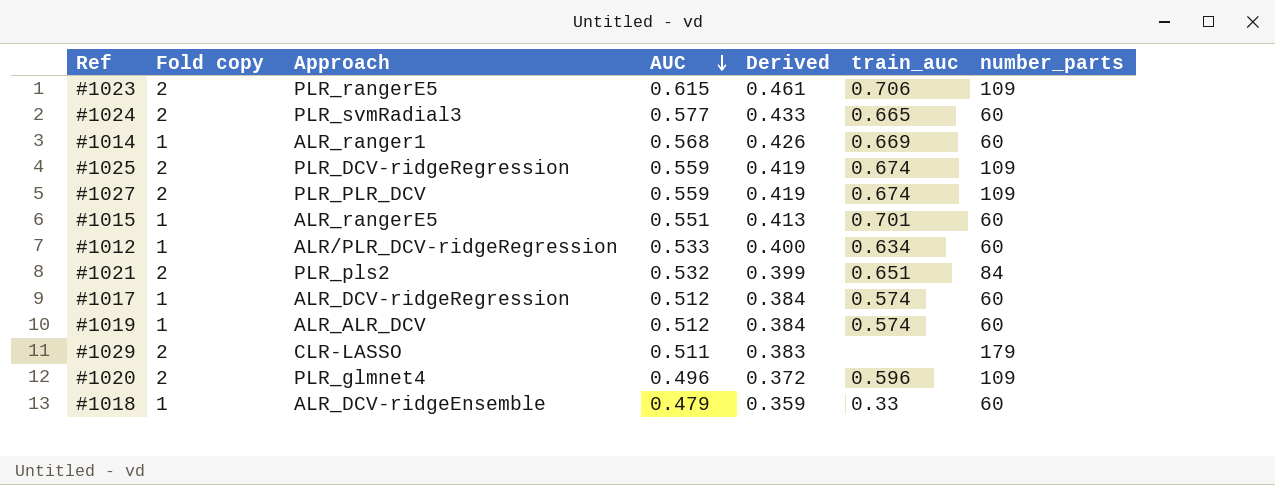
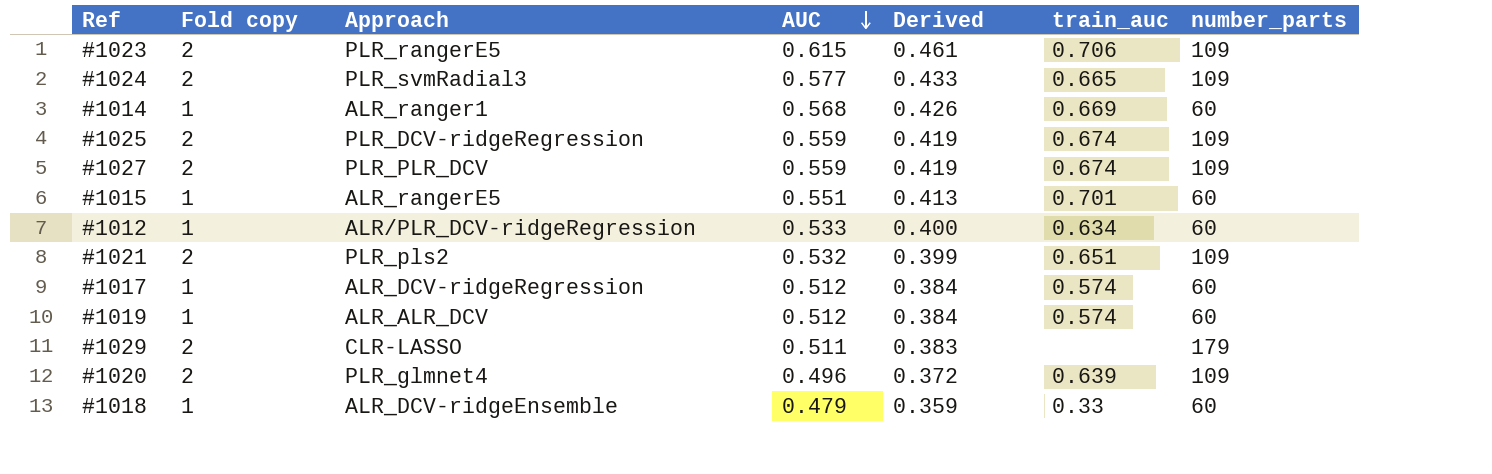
#1024 | number_parts: 60 -> 109
#1021 | number_parts: 84 -> 109
#1020 | train_auc: 0.596 -> 0.639

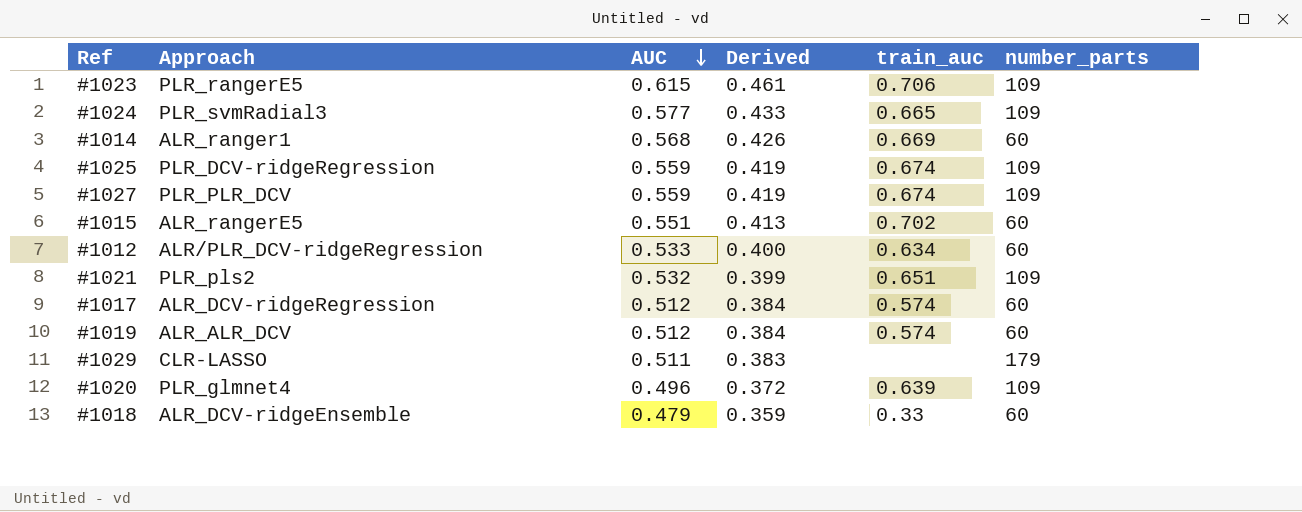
column Fold copy | position: 2 -> none
#1015 | train_auc: 0.701 -> 0.702

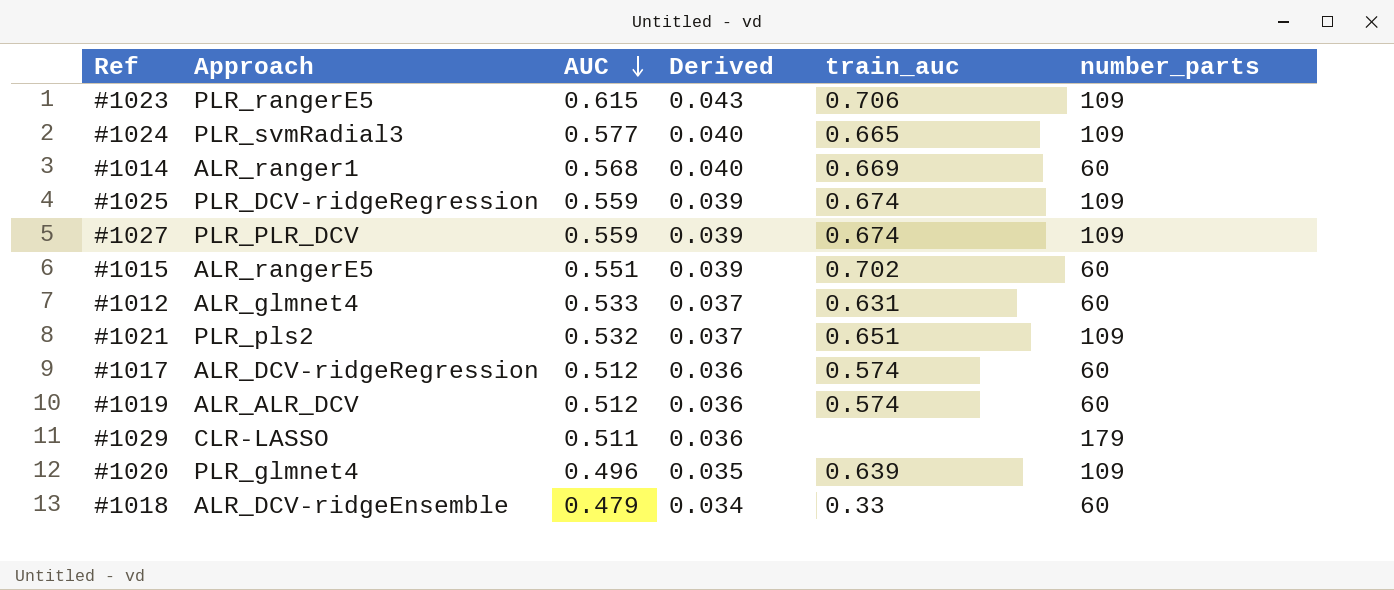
column Derived | formula: [AUC] * 0.75 -> [AUC] * 0.07
#1012 | Approach: ALR/PLR_DCV-ridgeRegression -> ALR_glmnet4
#1012 | train_auc: 0.634 -> 0.631

